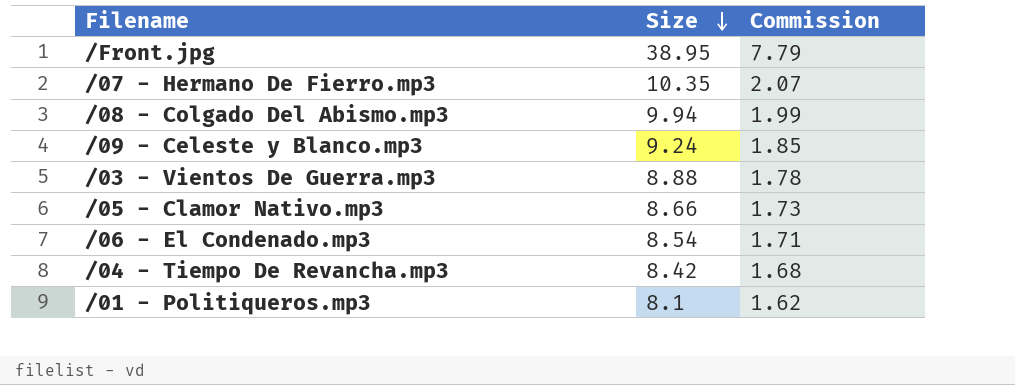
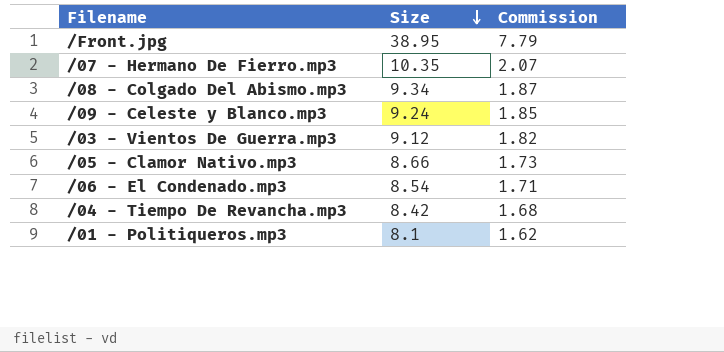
/08 - Colgado Del Abismo.mp3 | Size: 9.94 -> 9.34
/08 - Colgado Del Abismo.mp3 | Commission: 1.99 -> 1.87
/03 - Vientos De Guerra.mp3 | Size: 8.88 -> 9.12
/03 - Vientos De Guerra.mp3 | Commission: 1.78 -> 1.82

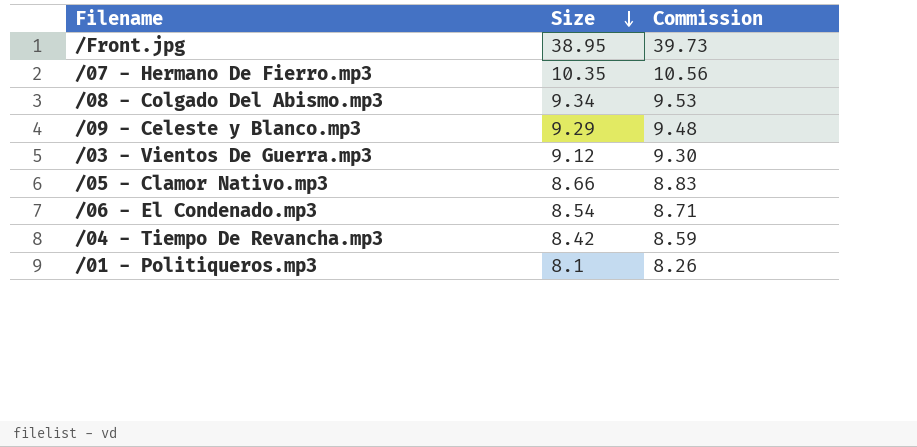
column Commission | formula: [Size] * 0.2 -> [Size] * 1.02
/09 - Celeste y Blanco.mp3 | Size: 9.24 -> 9.29

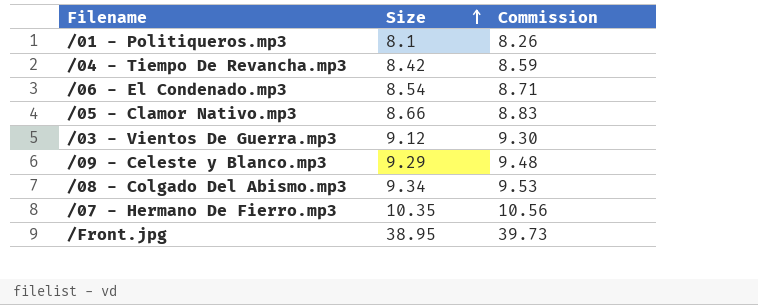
row order: Size descending -> Size ascending

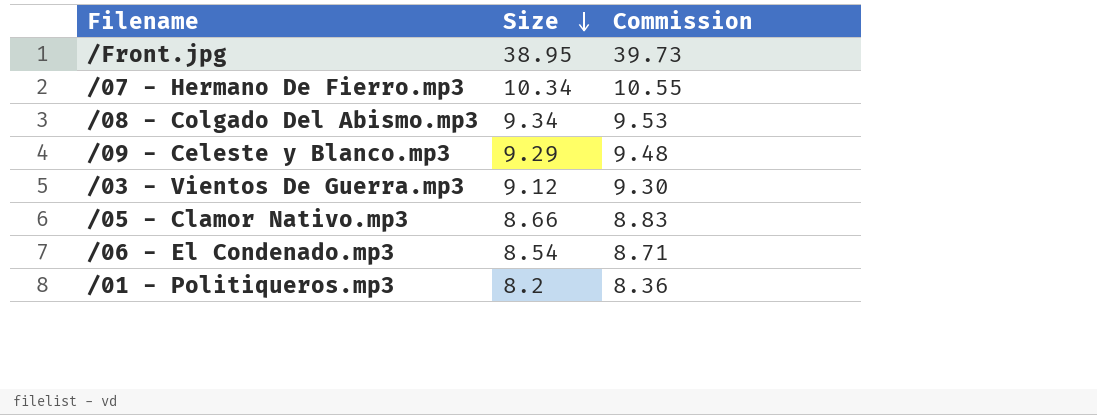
row order: Size ascending -> Size descending
row /04 - Tiempo De Revancha.mp3: 8.42 | 8.59 -> none
/07 - Hermano De Fierro.mp3 | Size: 10.35 -> 10.34
/07 - Hermano De Fierro.mp3 | Commission: 10.56 -> 10.55
/01 - Politiqueros.mp3 | Size: 8.1 -> 8.2
/01 - Politiqueros.mp3 | Commission: 8.26 -> 8.36

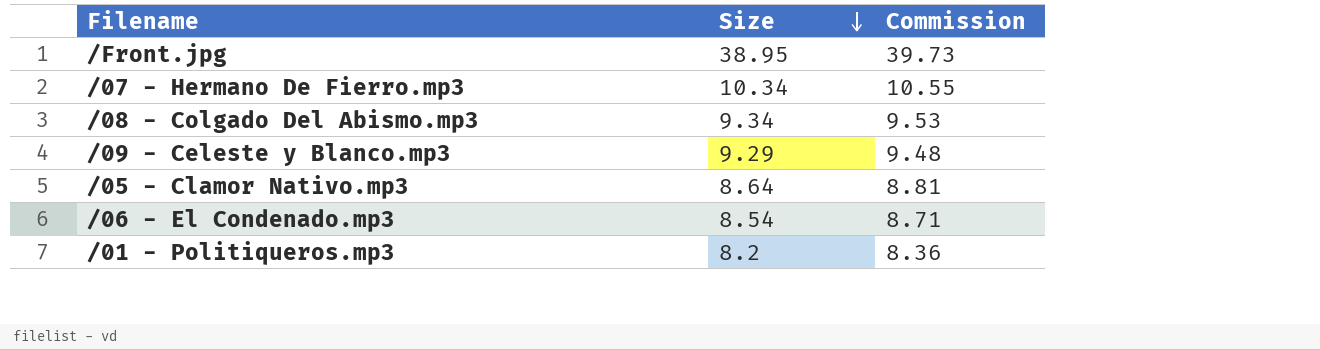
row /03 - Vientos De Guerra.mp3: 9.12 | 9.30 -> none
/05 - Clamor Nativo.mp3 | Size: 8.66 -> 8.64
/05 - Clamor Nativo.mp3 | Commission: 8.83 -> 8.81

